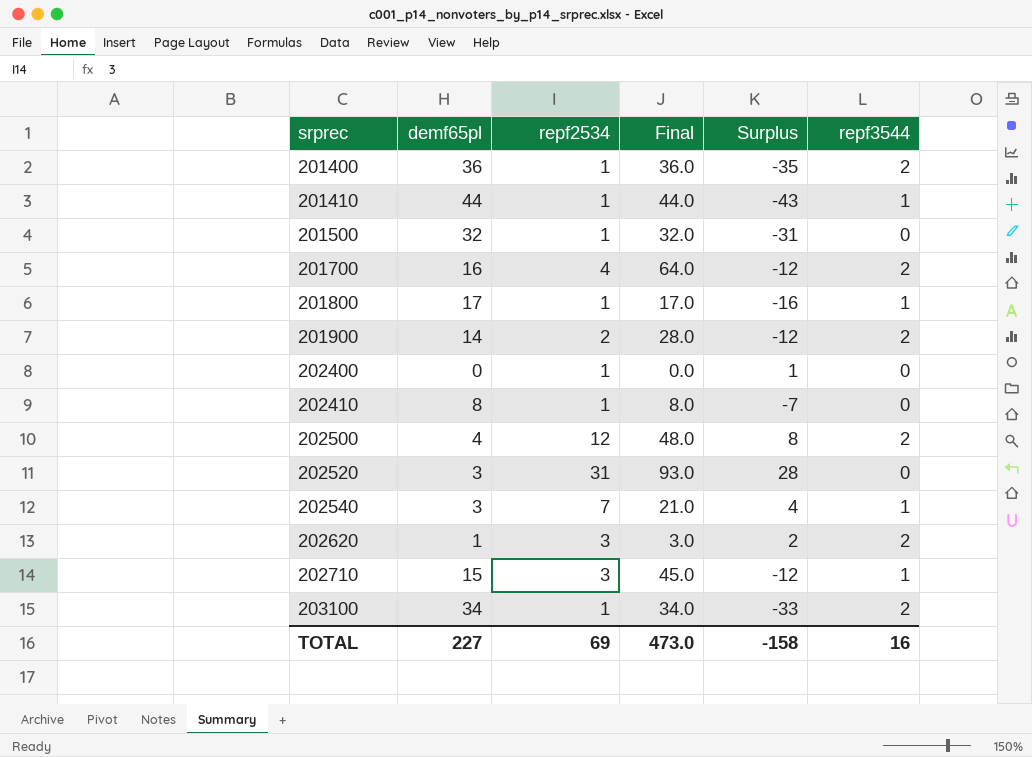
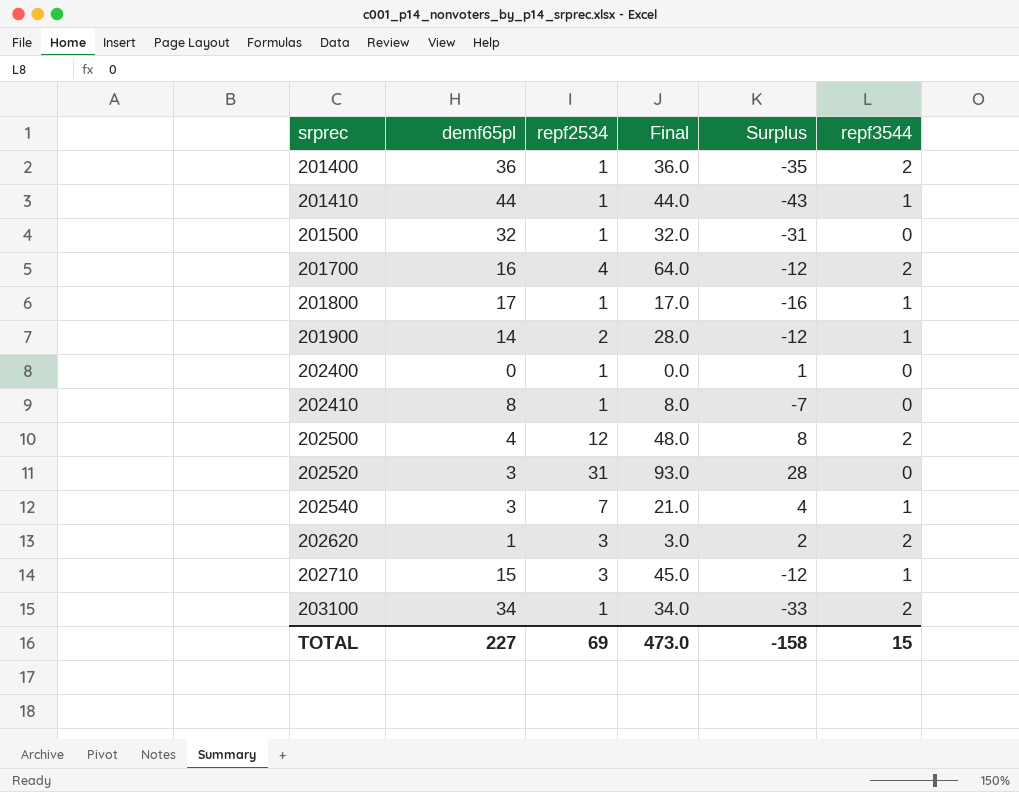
201900 | repf3544: 2 -> 1
TOTAL | repf3544: 16 -> 15

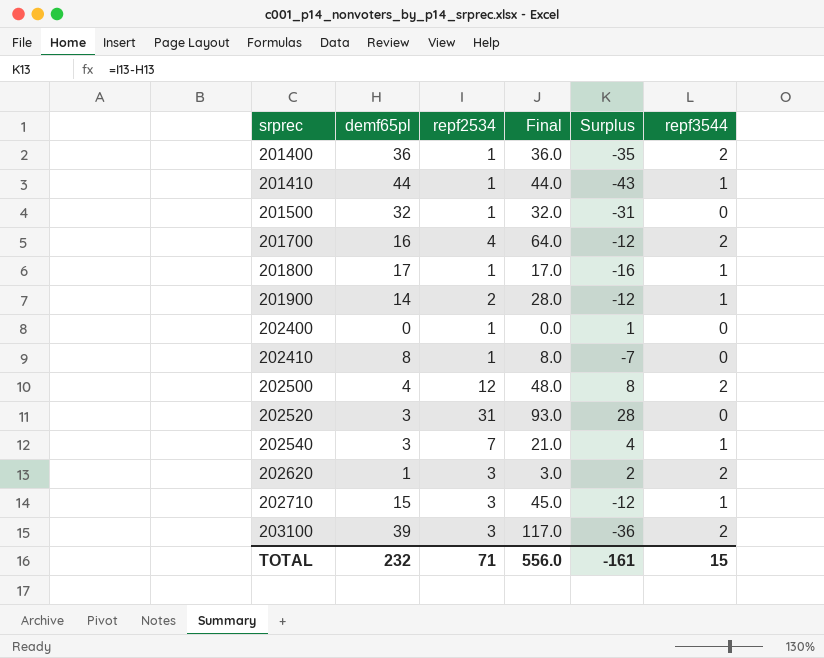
203100 | demf65pl: 34 -> 39
203100 | repf2534: 1 -> 3
203100 | Final: 34.0 -> 117.0
203100 | Surplus: -33 -> -36
TOTAL | demf65pl: 227 -> 232
TOTAL | repf2534: 69 -> 71
TOTAL | Final: 473.0 -> 556.0
TOTAL | Surplus: -158 -> -161

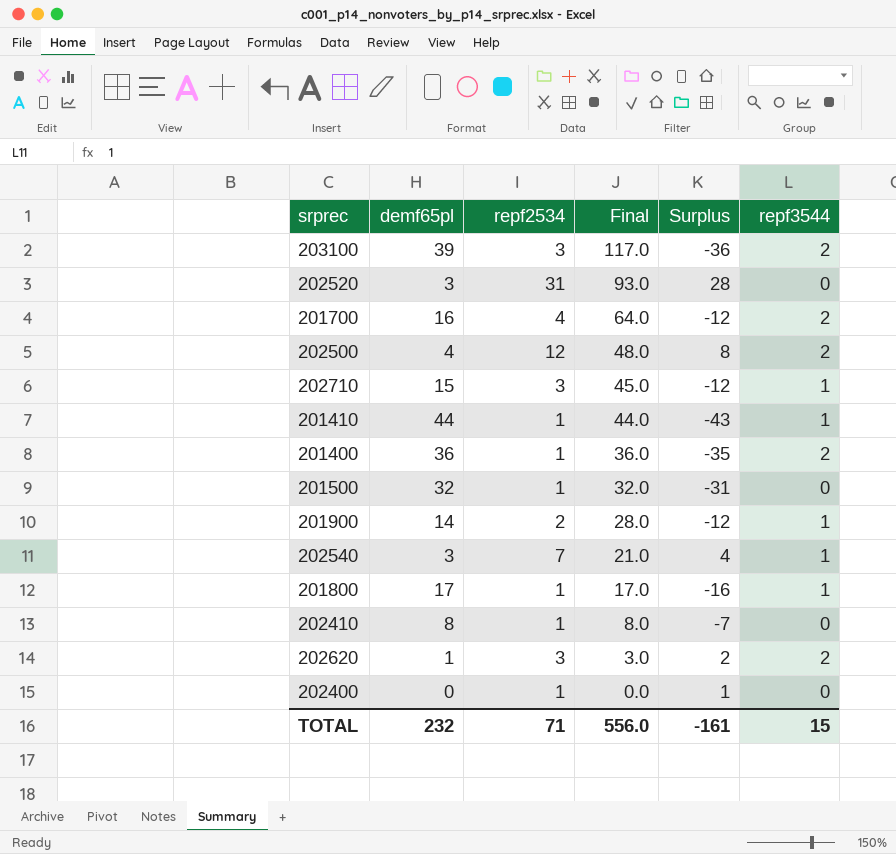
row order: srprec ascending -> Final descending

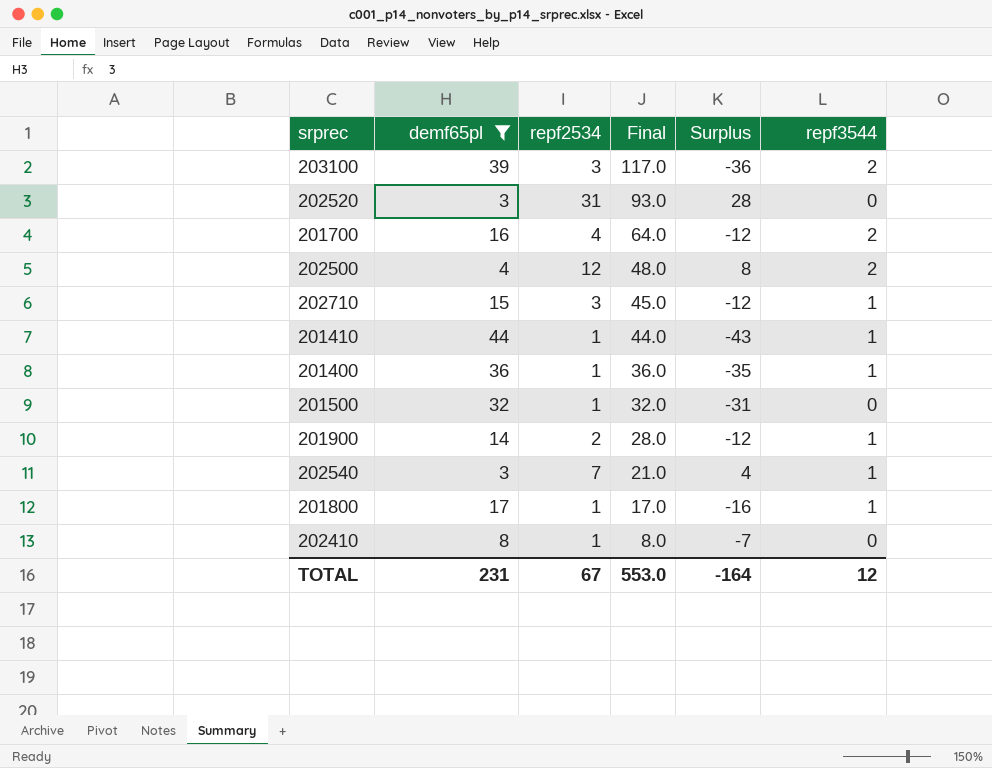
filter: none -> demf65pl >= 3
201400 | repf3544: 2 -> 1
TOTAL | demf65pl: 232 -> 231
TOTAL | repf2534: 71 -> 67
TOTAL | Final: 556.0 -> 553.0
TOTAL | Surplus: -161 -> -164
TOTAL | repf3544: 15 -> 12

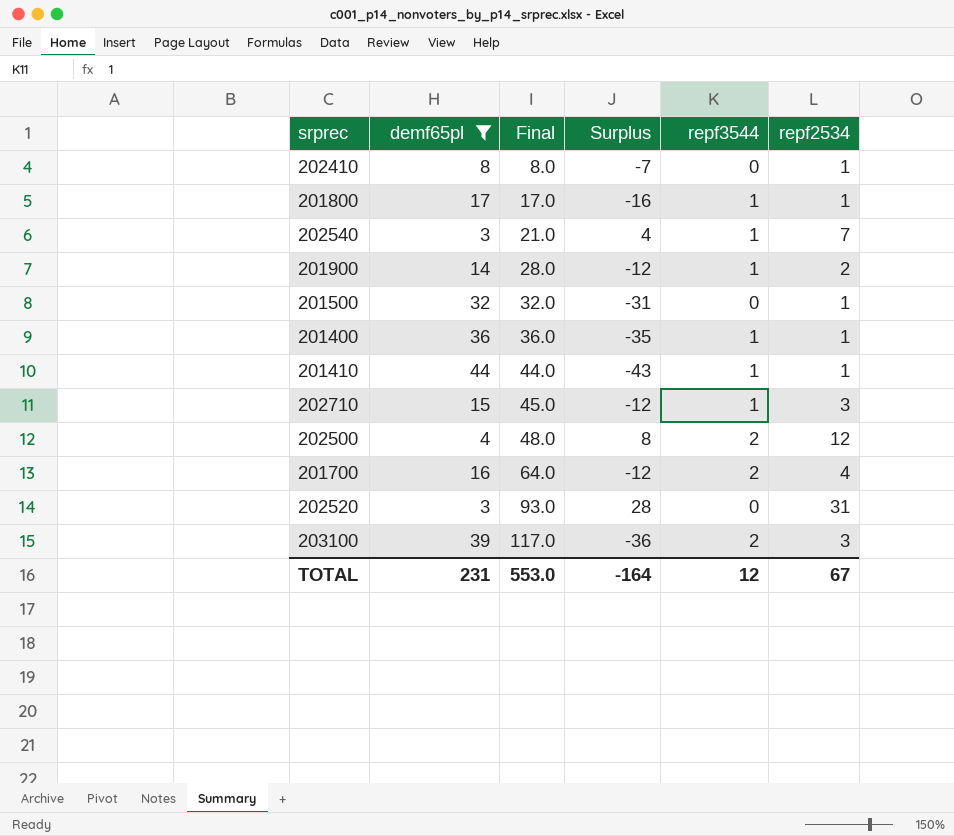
row order: Final descending -> Final ascending
column repf2534 | position: 3 -> 6

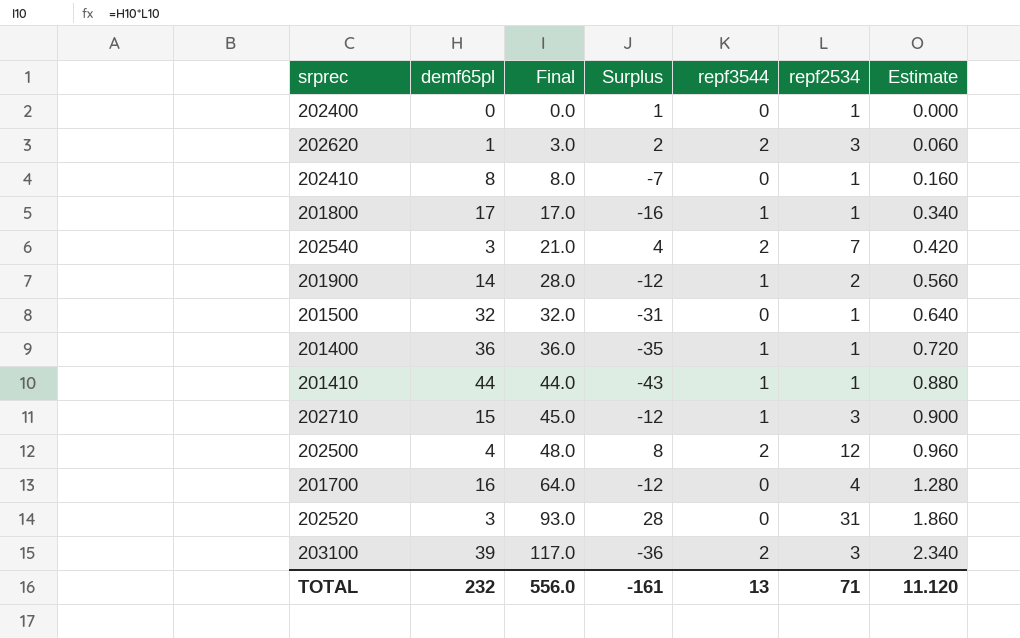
filter: demf65pl >= 3 -> none
column Estimate | formula: none -> [Final] * 0.02
202540 | repf3544: 1 -> 2
201700 | repf3544: 2 -> 0
TOTAL | demf65pl: 231 -> 232
TOTAL | Final: 553.0 -> 556.0
TOTAL | Surplus: -164 -> -161
TOTAL | repf3544: 12 -> 13
TOTAL | repf2534: 67 -> 71

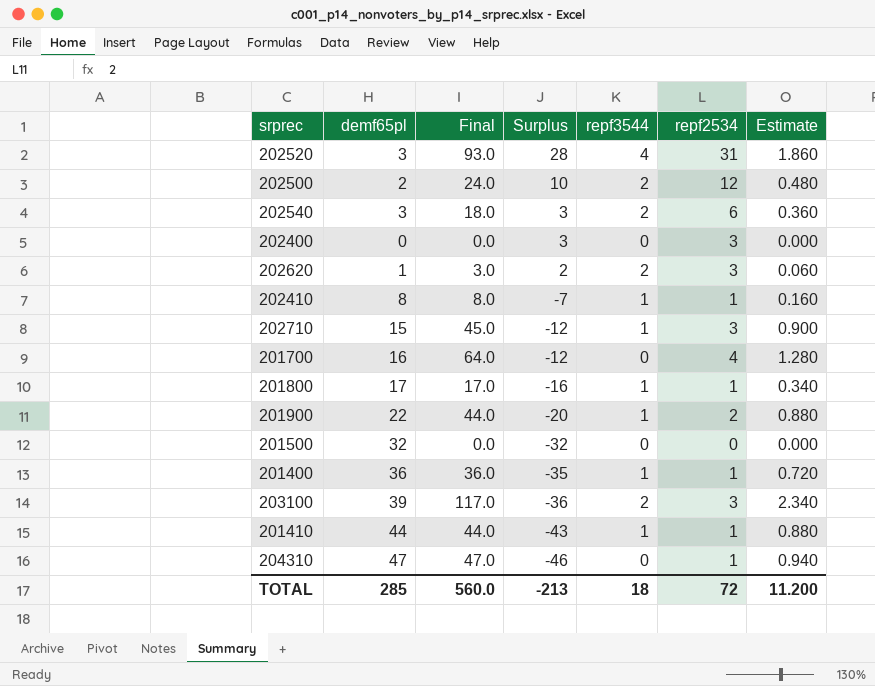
row order: Final ascending -> Surplus descending
202520 | repf3544: 0 -> 4
202500 | demf65pl: 4 -> 2
202500 | Final: 48.0 -> 24.0
202500 | Surplus: 8 -> 10
202500 | Estimate: 0.960 -> 0.480
202540 | Final: 21.0 -> 18.0
202540 | Surplus: 4 -> 3
202540 | repf2534: 7 -> 6
202540 | Estimate: 0.420 -> 0.360
202400 | Surplus: 1 -> 3
202400 | repf2534: 1 -> 3
202410 | repf3544: 0 -> 1
201900 | demf65pl: 14 -> 22
201900 | Final: 28.0 -> 44.0
201900 | Surplus: -12 -> -20
201900 | Estimate: 0.560 -> 0.880
201500 | Final: 32.0 -> 0.0
201500 | Surplus: -31 -> -32
201500 | repf2534: 1 -> 0
201500 | Estimate: 0.640 -> 0.000
row 204310: none -> 47 | 47.0 | -46 | 0 | 1 | 0.940
TOTAL | demf65pl: 232 -> 285
TOTAL | Final: 556.0 -> 560.0
TOTAL | Surplus: -161 -> -213
TOTAL | repf3544: 13 -> 18
TOTAL | repf2534: 71 -> 72
TOTAL | Estimate: 11.120 -> 11.200

